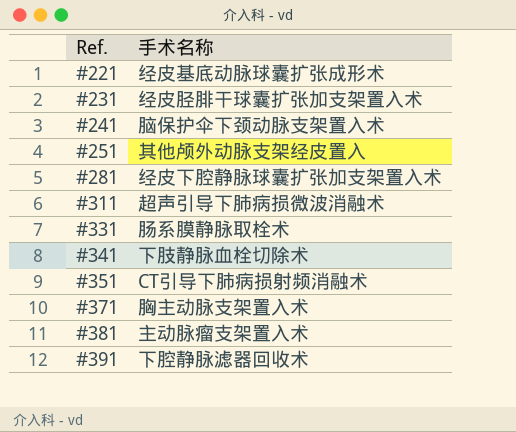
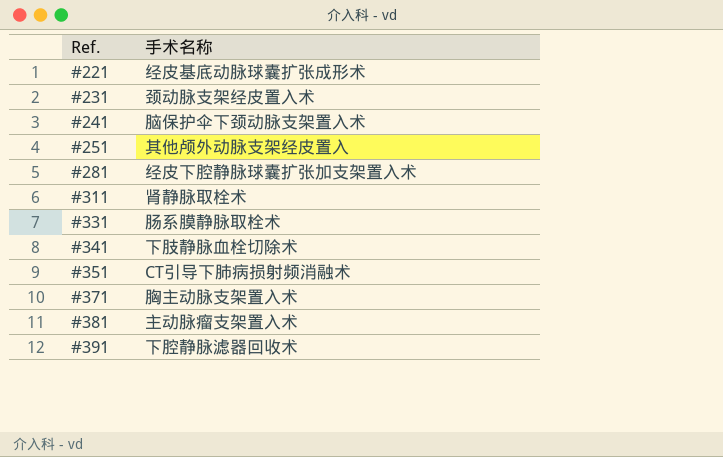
#231 | 手术名称: 经皮胫腓干球囊扩张加支架置入术 -> 颈动脉支架经皮置入术
#311 | 手术名称: 超声引导下肺病损微波消融术 -> 肾静脉取栓术

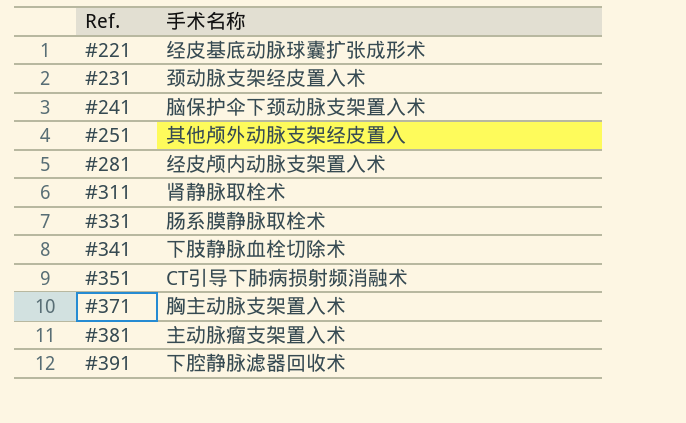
#281 | 手术名称: 经皮下腔静脉球囊扩张加支架置入术 -> 经皮颅内动脉支架置入术

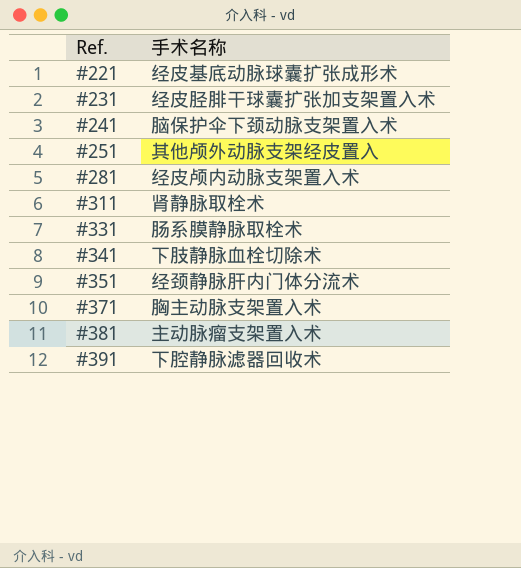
#231 | 手术名称: 颈动脉支架经皮置入术 -> 经皮胫腓干球囊扩张加支架置入术
#351 | 手术名称: CT引导下肺病损射频消融术 -> 经颈静脉肝内门体分流术

